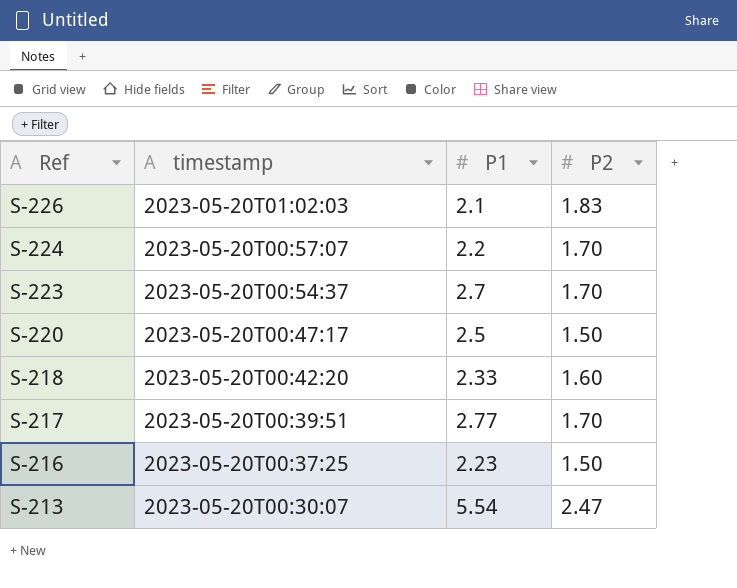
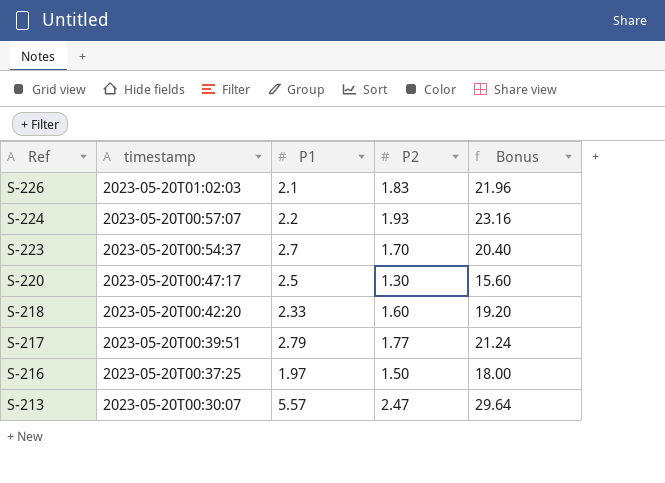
column Bonus | formula: none -> [P2] * 12
S-224 | P2: 1.70 -> 1.93
S-220 | P2: 1.50 -> 1.30
S-217 | P1: 2.77 -> 2.79
S-217 | P2: 1.70 -> 1.77
S-216 | P1: 2.23 -> 1.97
S-213 | P1: 5.54 -> 5.57

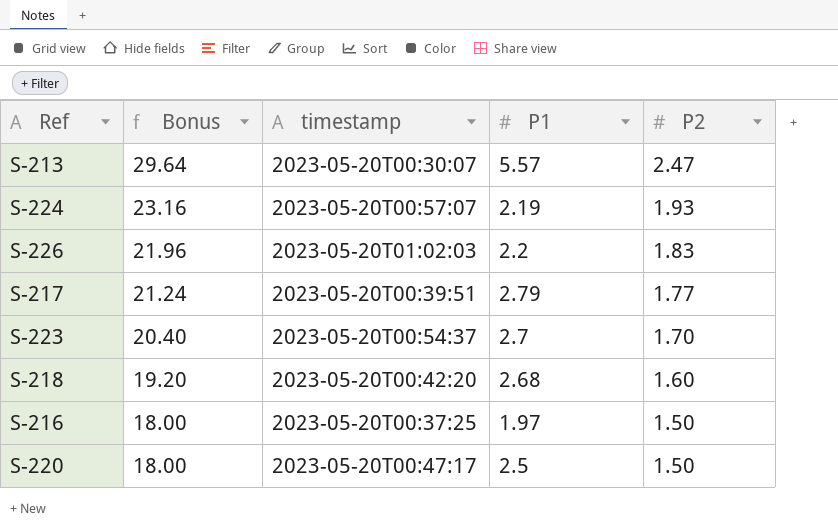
row order: Ref descending -> Bonus descending
column Bonus | position: 5 -> 2
S-224 | P1: 2.2 -> 2.19
S-226 | P1: 2.1 -> 2.2
S-218 | P1: 2.33 -> 2.68
S-220 | Bonus: 15.60 -> 18.00
S-220 | P2: 1.30 -> 1.50

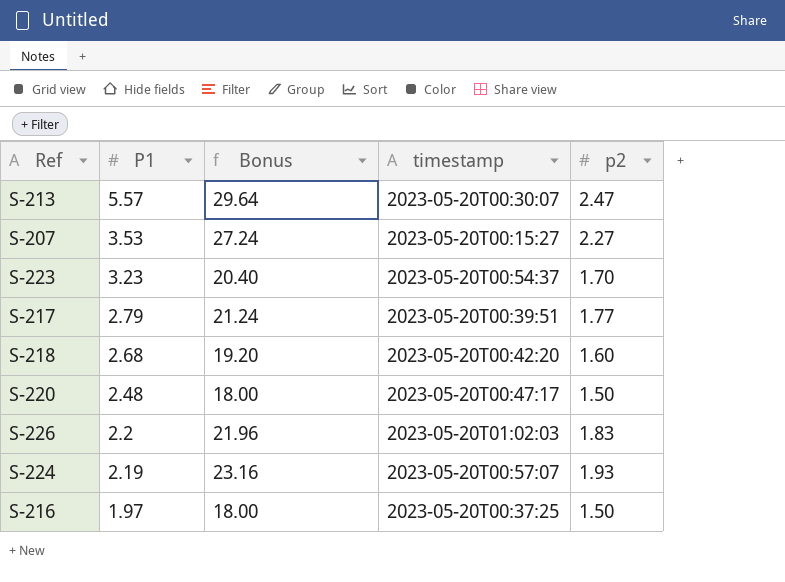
row order: Bonus descending -> P1 descending
column P1 | position: 4 -> 2
column name: P2 -> p2
row S-207: none -> 3.53 | 27.24 | 2023-05-20T00:15:27 | 2.27
S-223 | P1: 2.7 -> 3.23
S-220 | P1: 2.5 -> 2.48

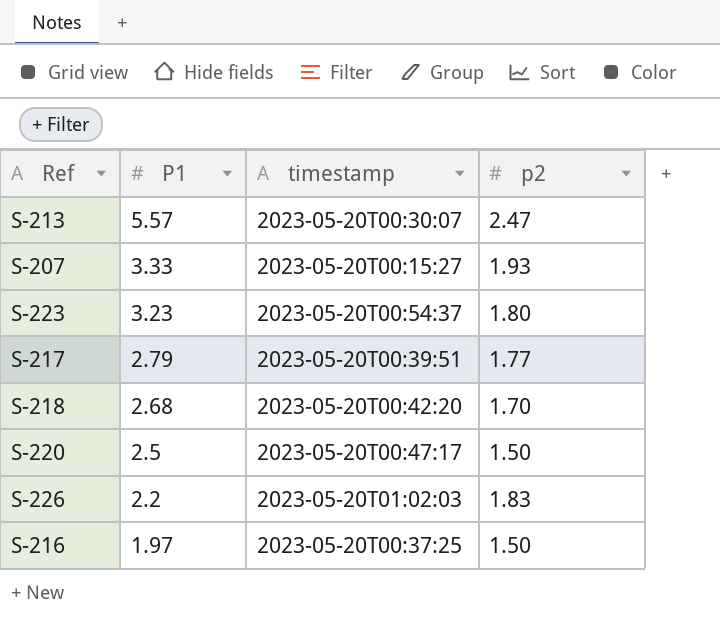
column Bonus | formula: [p2] * 12 -> none
row S-224: 2.19 | 23.16 | 2023-05-20T00:57:07 | 1.93 -> none
S-207 | P1: 3.53 -> 3.33
S-207 | p2: 2.27 -> 1.93
S-223 | p2: 1.70 -> 1.80
S-218 | p2: 1.60 -> 1.70
S-220 | P1: 2.48 -> 2.5

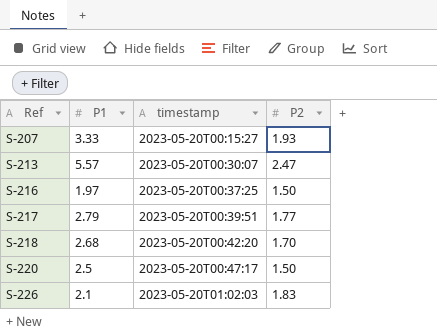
row order: P1 descending -> Ref ascending
column name: p2 -> P2
row S-223: 3.23 | 2023-05-20T00:54:37 | 1.80 -> none
S-226 | P1: 2.2 -> 2.1

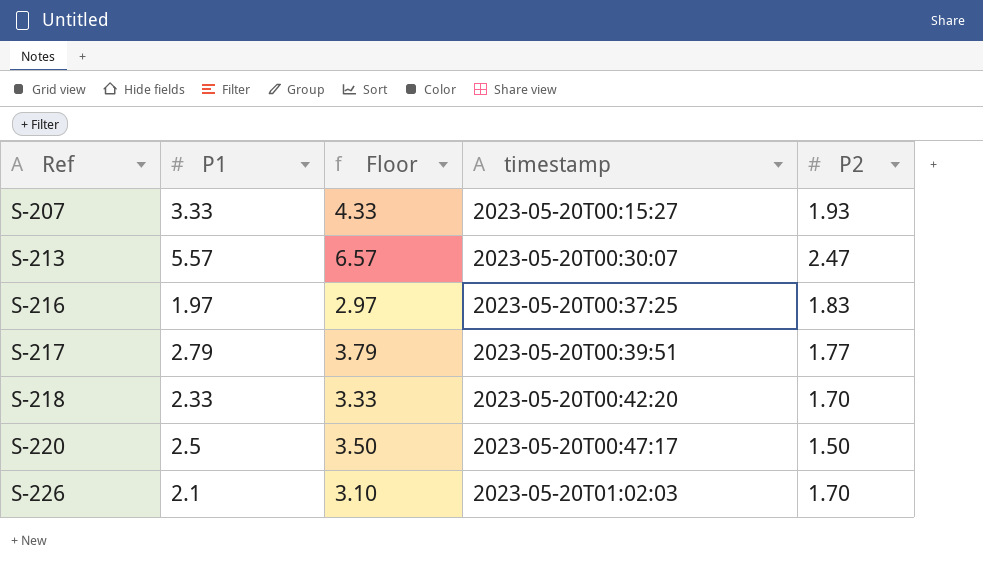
column Floor | formula: none -> [P1] + 1
S-216 | P2: 1.50 -> 1.83
S-218 | P1: 2.68 -> 2.33
S-226 | P2: 1.83 -> 1.70

